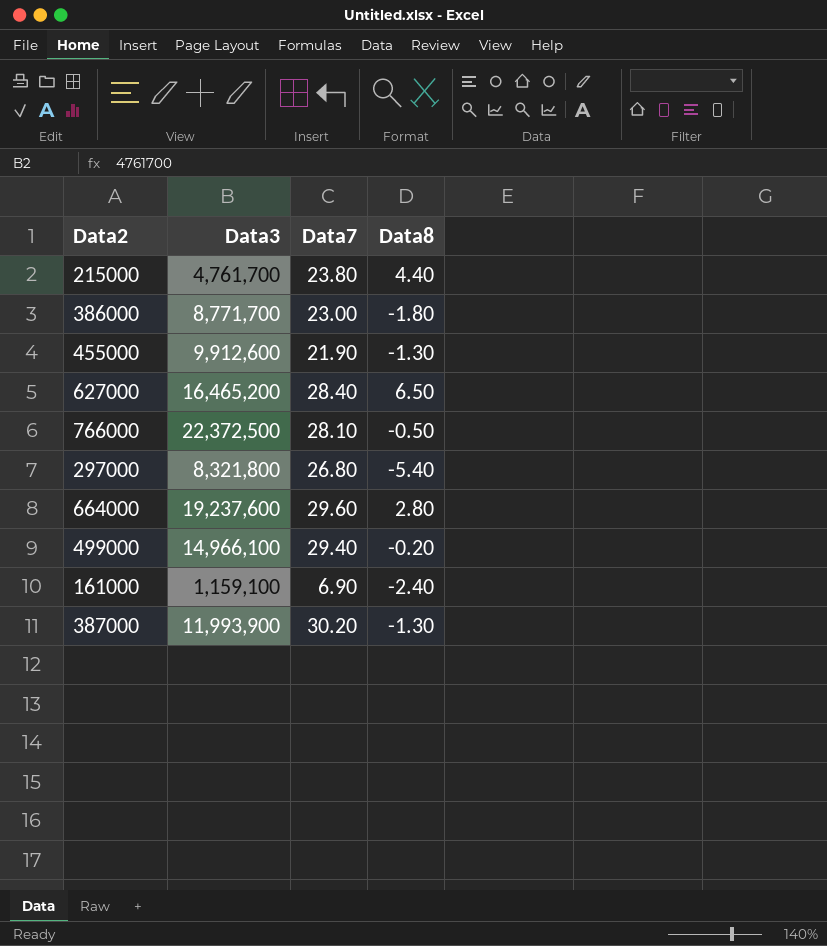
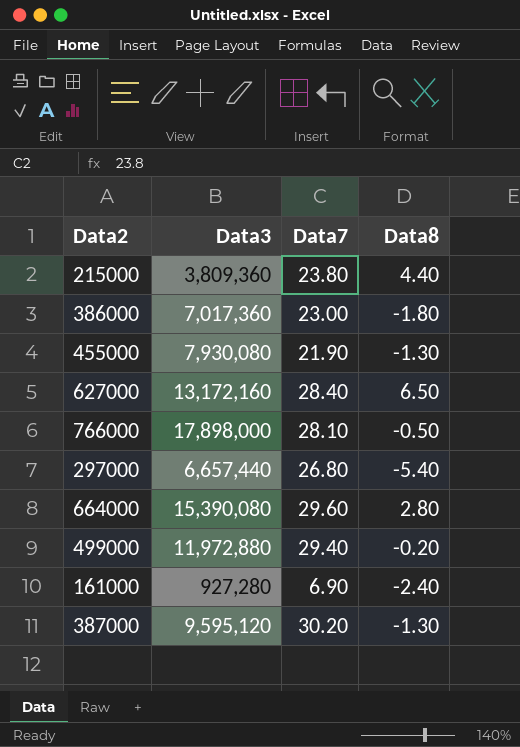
215000 | Data3: 4,761,700 -> 3,809,360
386000 | Data3: 8,771,700 -> 7,017,360
455000 | Data3: 9,912,600 -> 7,930,080
627000 | Data3: 16,465,200 -> 13,172,160
766000 | Data3: 22,372,500 -> 17,898,000
297000 | Data3: 8,321,800 -> 6,657,440
664000 | Data3: 19,237,600 -> 15,390,080
499000 | Data3: 14,966,100 -> 11,972,880
161000 | Data3: 1,159,100 -> 927,280
387000 | Data3: 11,993,900 -> 9,595,120

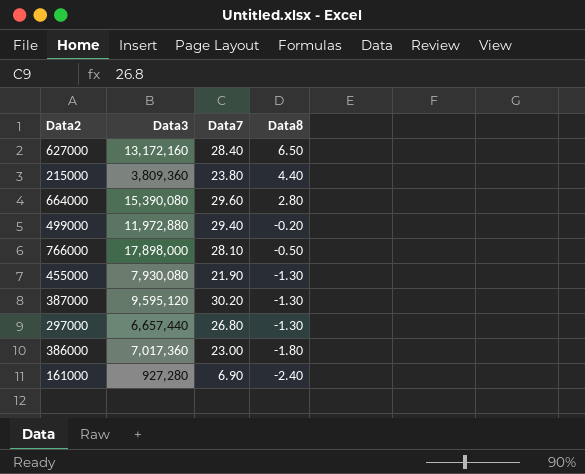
row order: none -> Data8 descending
297000 | Data8: -5.40 -> -1.30

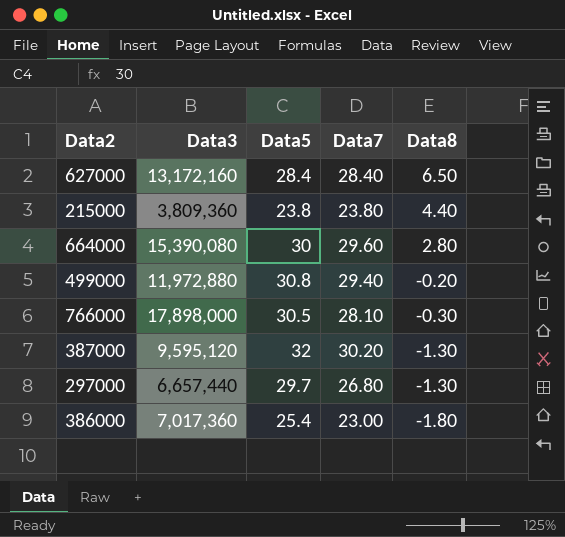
column Data5 | position: none -> 3
row 455000: 7,930,080 | 21.90 | -1.30 -> none
row 161000: 927,280 | 6.90 | -2.40 -> none
766000 | Data8: -0.50 -> -0.30

